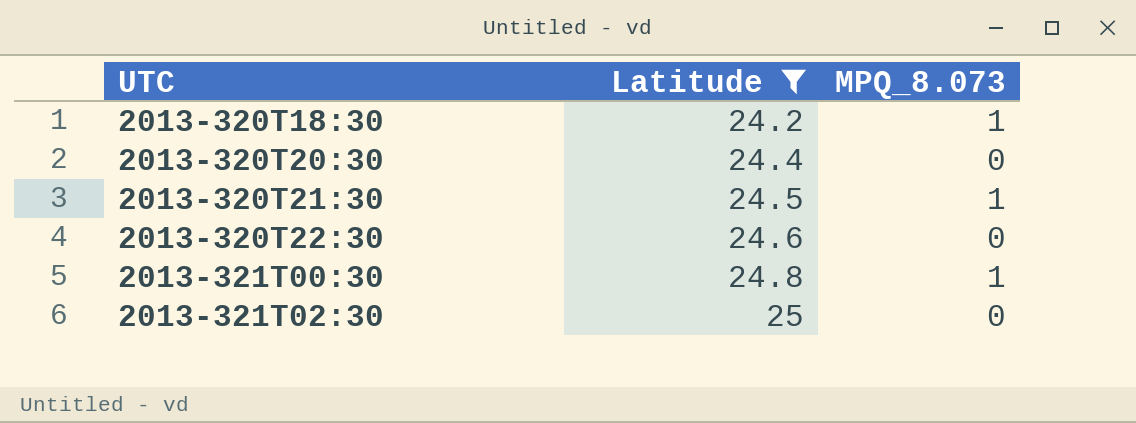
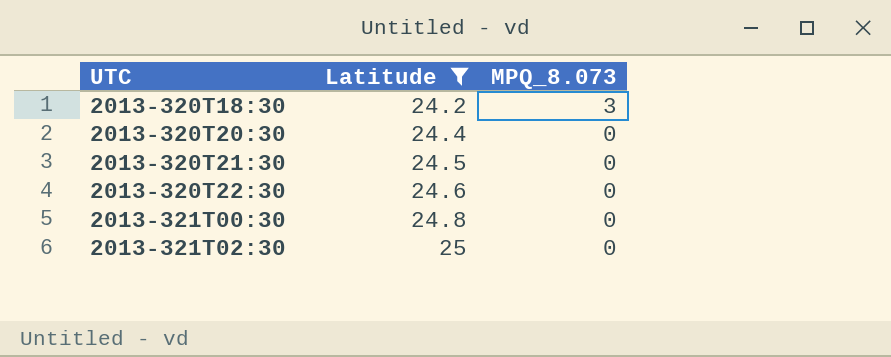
2013-320T18:30 | MPQ_8.073: 1 -> 3
2013-320T21:30 | MPQ_8.073: 1 -> 0
2013-321T00:30 | MPQ_8.073: 1 -> 0

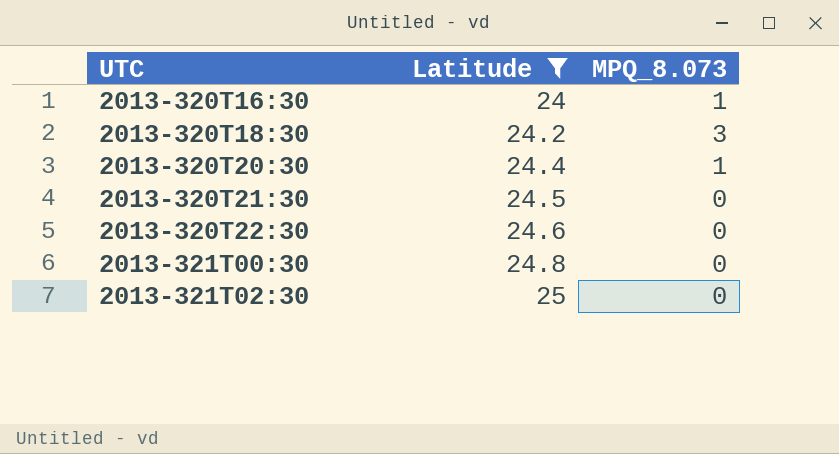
row 2013-320T16:30: none -> 24 | 1
2013-320T20:30 | MPQ_8.073: 0 -> 1

